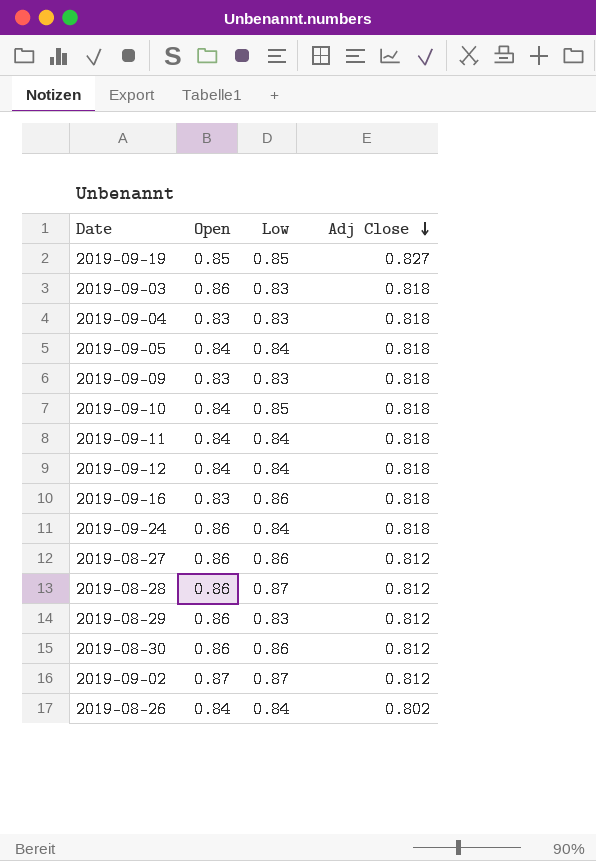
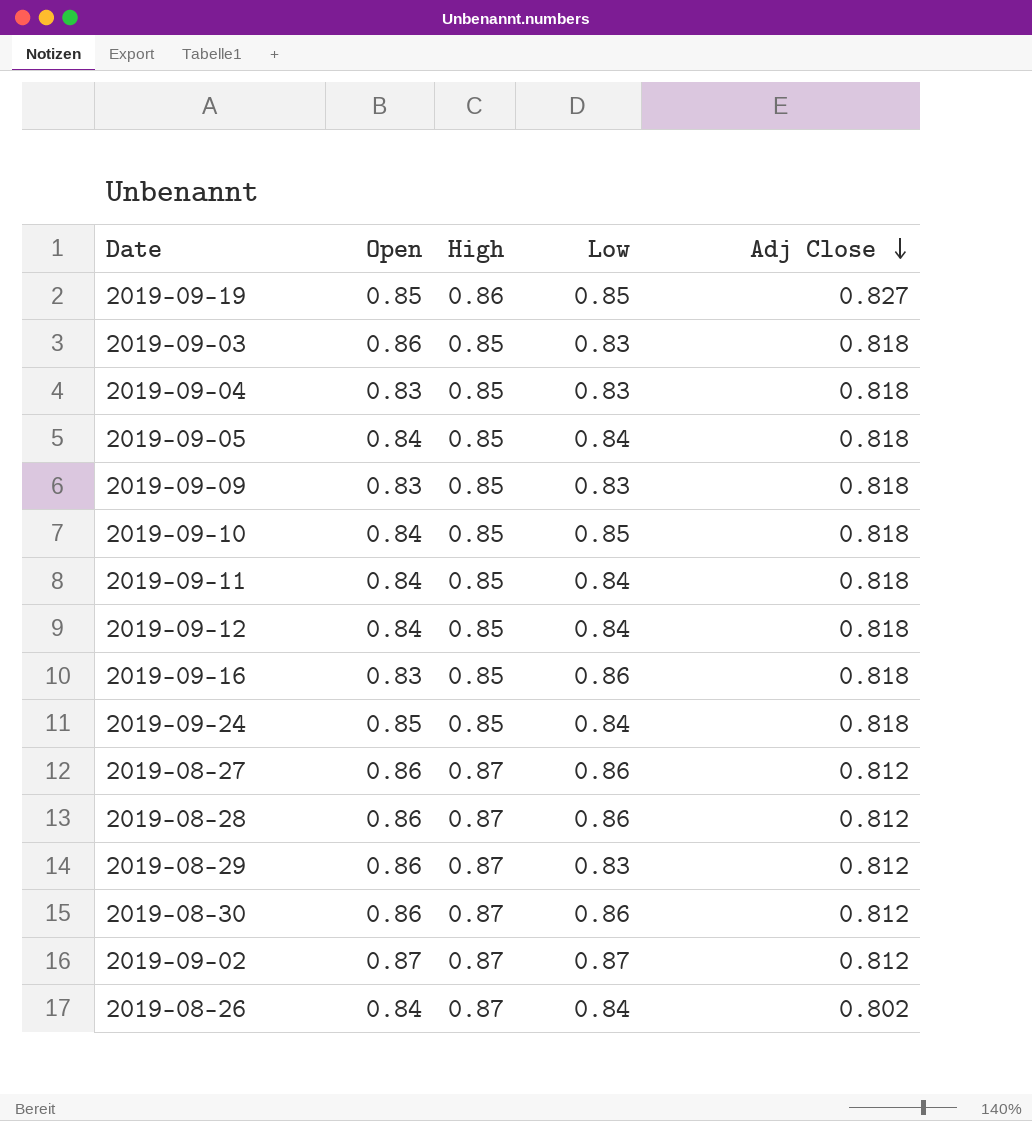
column High | position: none -> 3
2019-09-24 | Open: 0.86 -> 0.85
2019-08-28 | Low: 0.87 -> 0.86

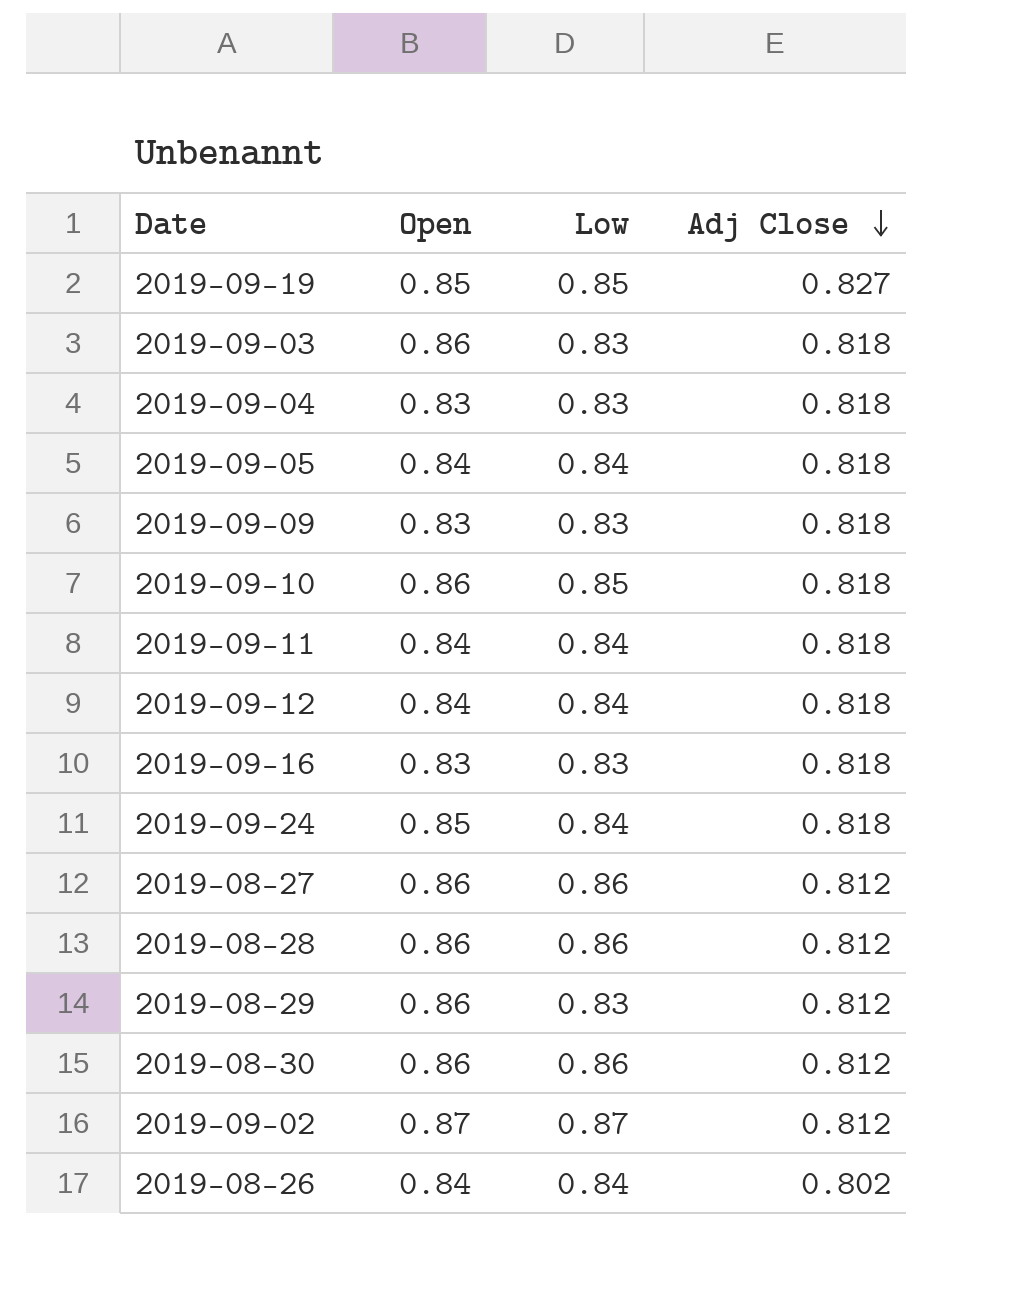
column High | position: 3 -> none
2019-09-10 | Open: 0.84 -> 0.86
2019-09-16 | Low: 0.86 -> 0.83

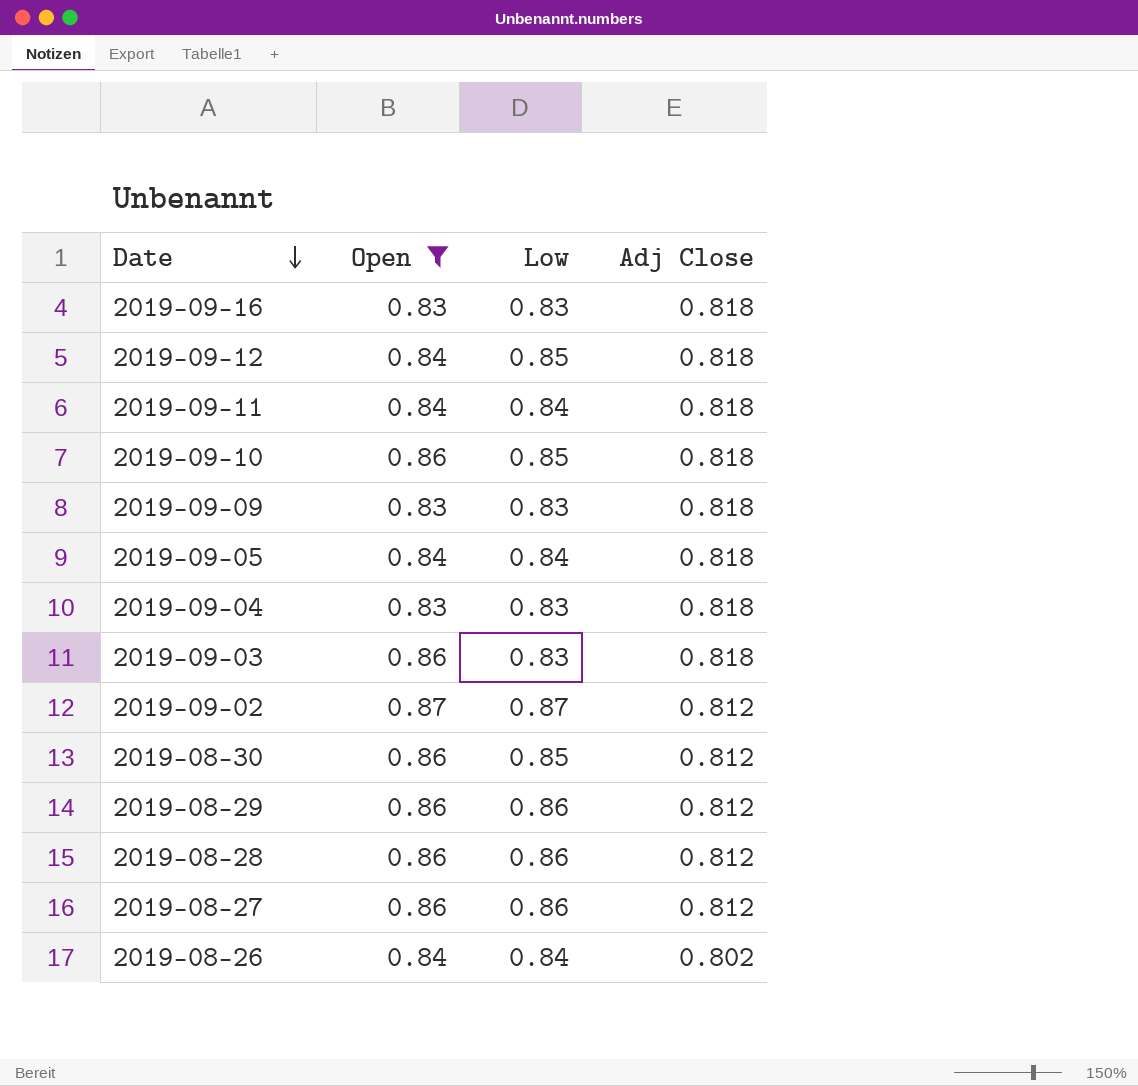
filter: none -> Open != 0.85
row order: Adj Close descending -> Date descending
2019-09-12 | Low: 0.84 -> 0.85
2019-08-30 | Low: 0.86 -> 0.85
2019-08-29 | Low: 0.83 -> 0.86

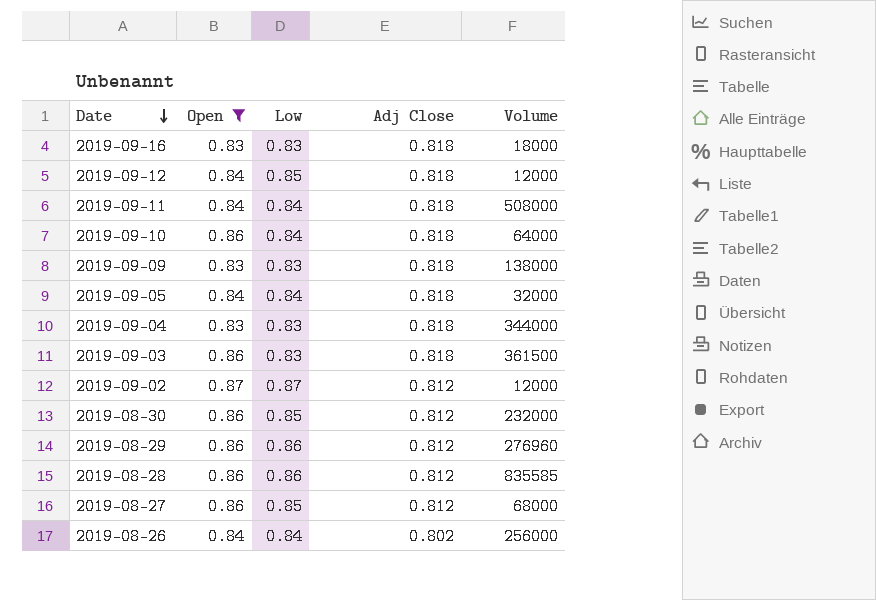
column Volume | position: none -> 5
2019-09-10 | Low: 0.85 -> 0.84
2019-08-27 | Low: 0.86 -> 0.85

